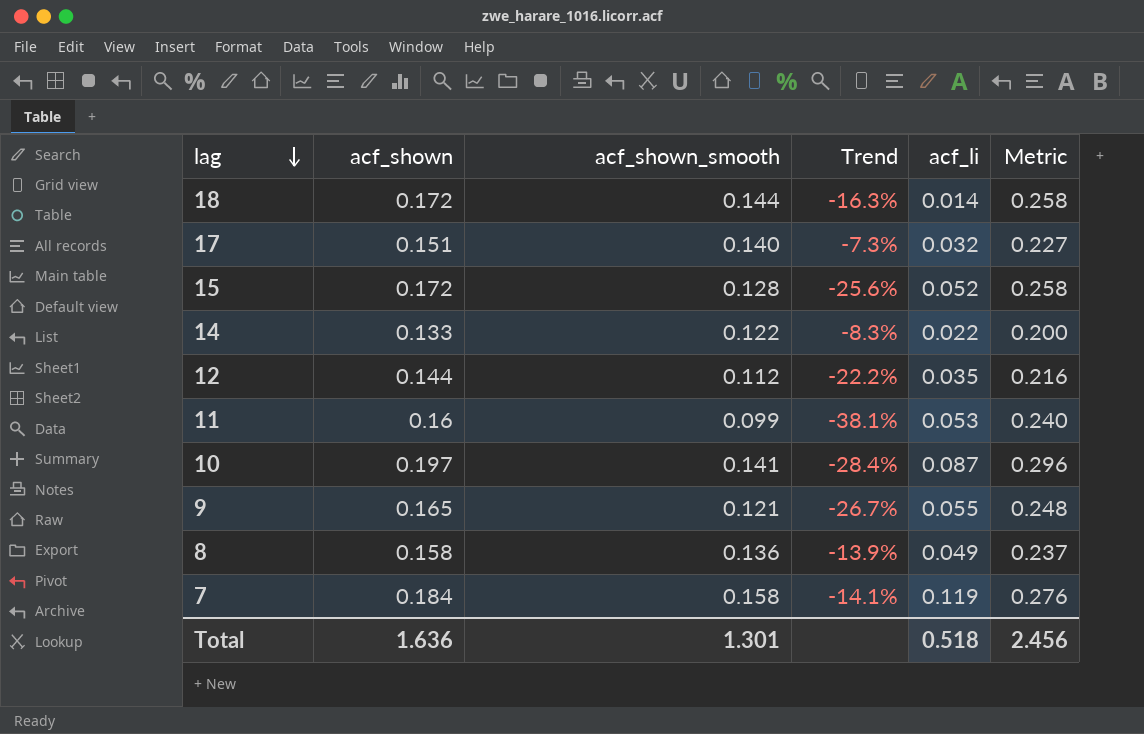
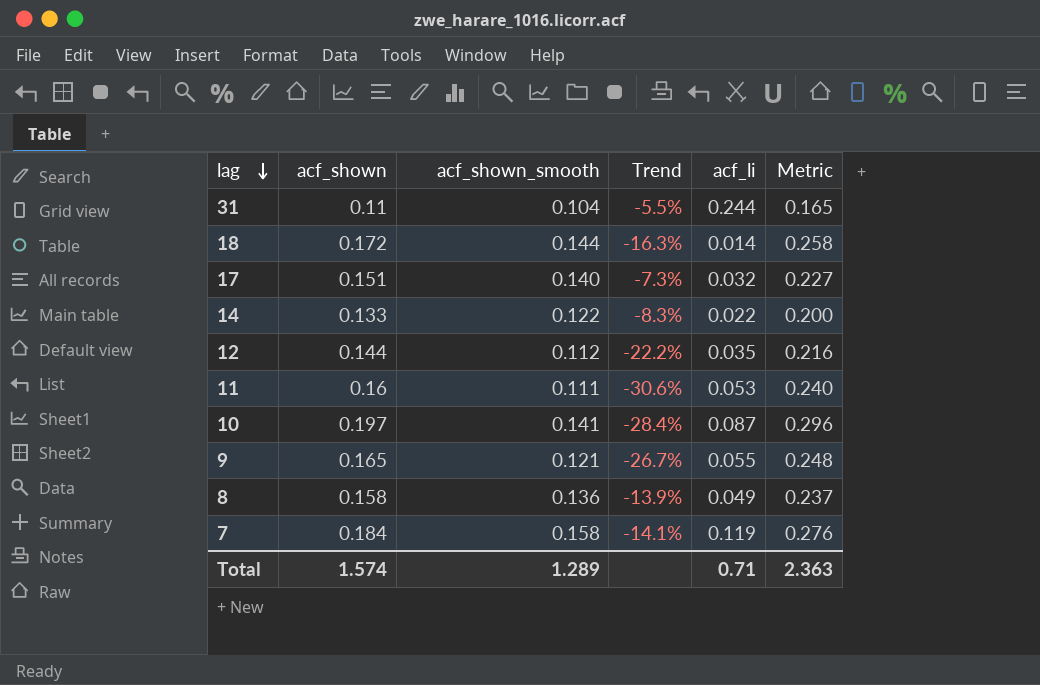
row 15: 0.172 | 0.128 | -25.6% | 0.052 | 0.258 -> none
row 31: none -> 0.11 | 0.104 | -5.5% | 0.244 | 0.165
11 | acf_shown_smooth: 0.099 -> 0.111
11 | Trend: -38.1% -> -30.6%
Total | acf_shown: 1.636 -> 1.574
Total | acf_shown_smooth: 1.301 -> 1.289
Total | acf_li: 0.518 -> 0.71
Total | Metric: 2.456 -> 2.363

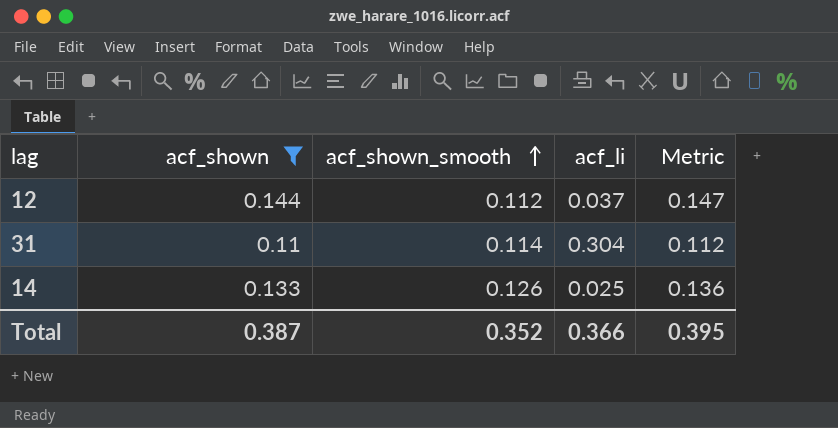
filter: none -> acf_shown <= 0.144
row order: lag descending -> acf_shown_smooth ascending
column Trend | formula: ([acf_shown_smooth] - [acf_shown]) / [acf_shown] -> none
column Metric | formula: [acf_shown] * 1.5 -> [acf_shown] * 1.02
12 | acf_li: 0.035 -> 0.037
31 | acf_shown_smooth: 0.104 -> 0.114
31 | acf_li: 0.244 -> 0.304
14 | acf_shown_smooth: 0.122 -> 0.126
14 | acf_li: 0.022 -> 0.025
Total | acf_shown: 1.574 -> 0.387
Total | acf_shown_smooth: 1.289 -> 0.352
Total | acf_li: 0.71 -> 0.366
Total | Metric: 2.363 -> 0.395

